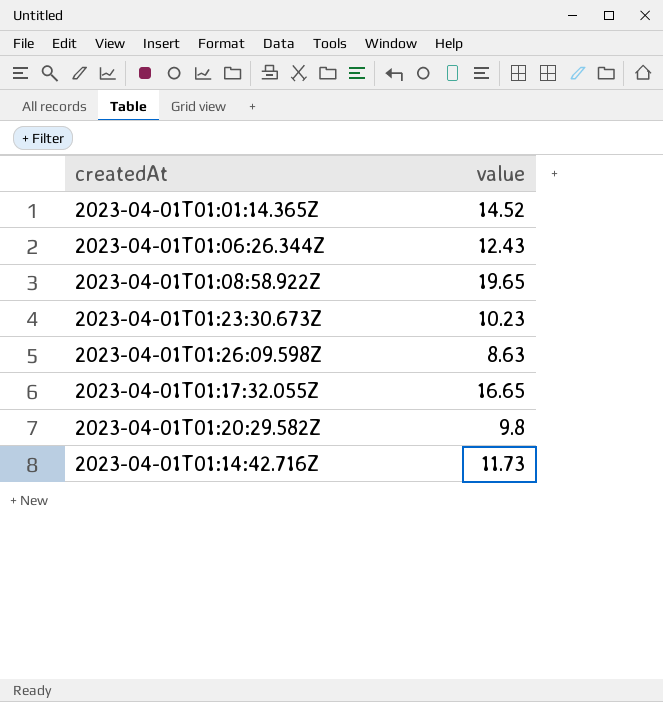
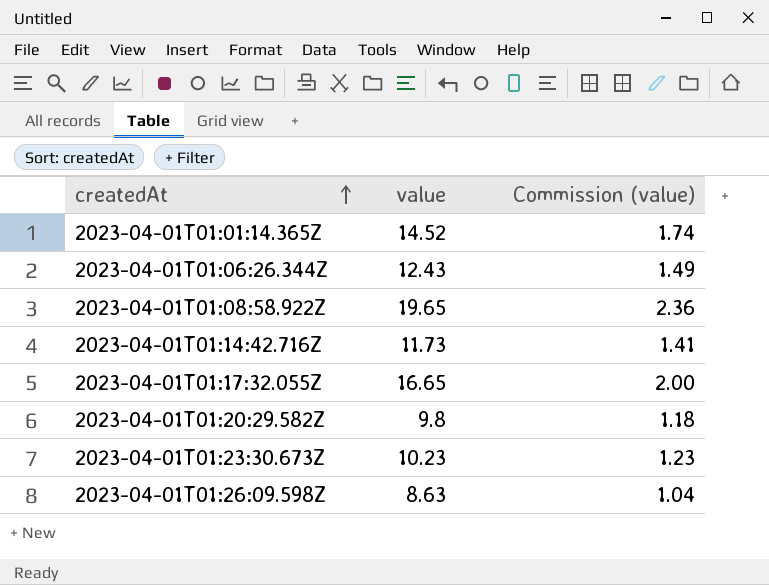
row order: none -> createdAt ascending
column Commission (value) | formula: none -> [value] * 0.12

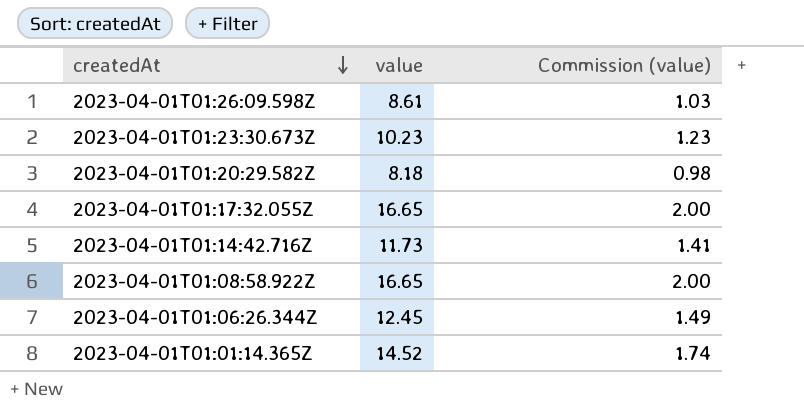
row order: createdAt ascending -> createdAt descending
2023-04-01T01:26:09.598Z | value: 8.63 -> 8.61
2023-04-01T01:26:09.598Z | Commission (value): 1.04 -> 1.03
2023-04-01T01:20:29.582Z | value: 9.8 -> 8.18
2023-04-01T01:20:29.582Z | Commission (value): 1.18 -> 0.98
2023-04-01T01:08:58.922Z | value: 19.65 -> 16.65
2023-04-01T01:08:58.922Z | Commission (value): 2.36 -> 2.00
2023-04-01T01:06:26.344Z | value: 12.43 -> 12.45

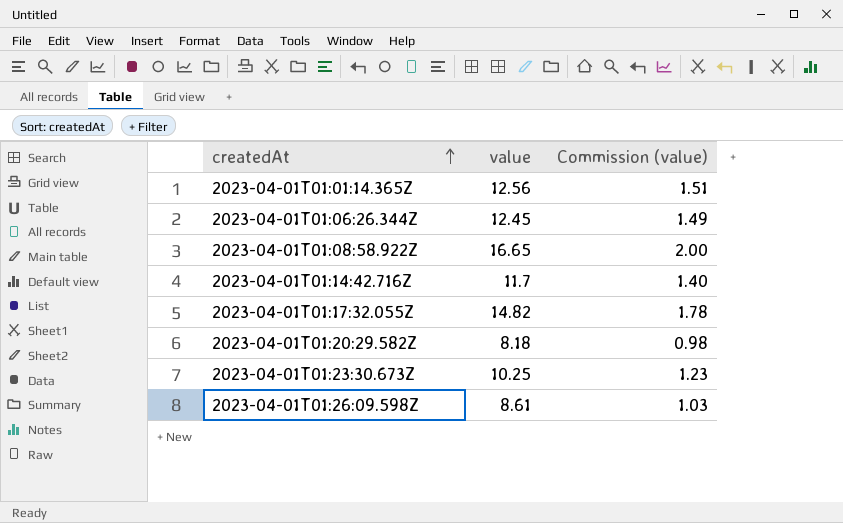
row order: createdAt descending -> createdAt ascending
2023-04-01T01:01:14.365Z | value: 14.52 -> 12.56
2023-04-01T01:01:14.365Z | Commission (value): 1.74 -> 1.51
2023-04-01T01:14:42.716Z | value: 11.73 -> 11.7
2023-04-01T01:14:42.716Z | Commission (value): 1.41 -> 1.40
2023-04-01T01:17:32.055Z | value: 16.65 -> 14.82
2023-04-01T01:17:32.055Z | Commission (value): 2.00 -> 1.78
2023-04-01T01:23:30.673Z | value: 10.23 -> 10.25

